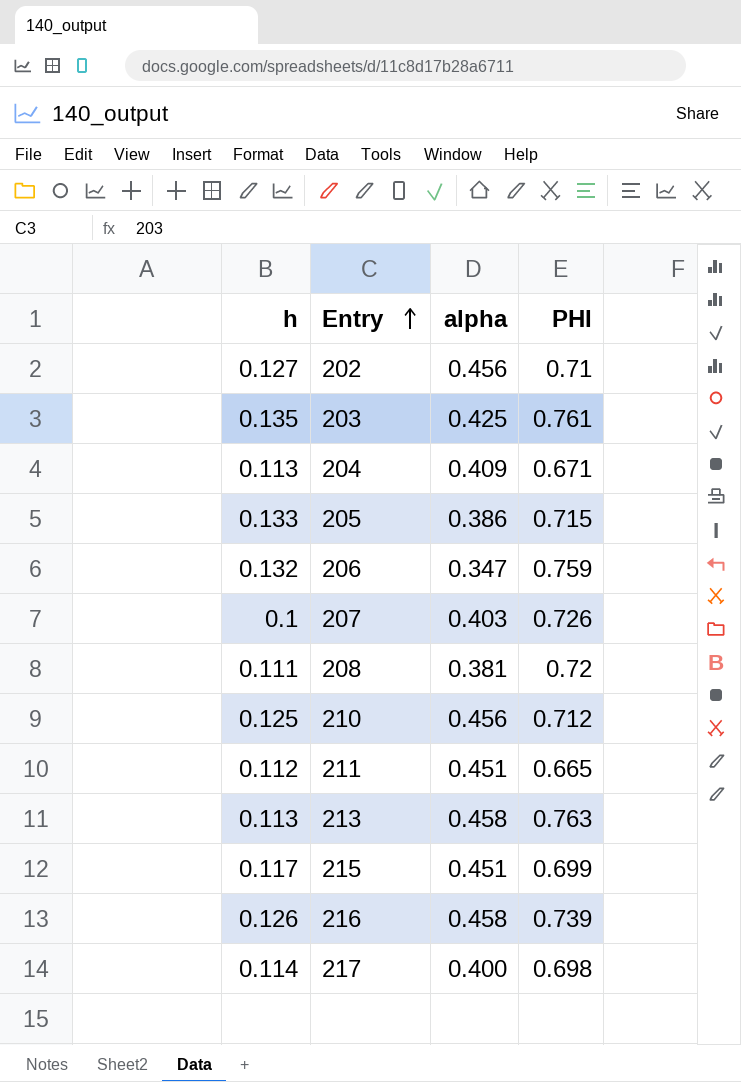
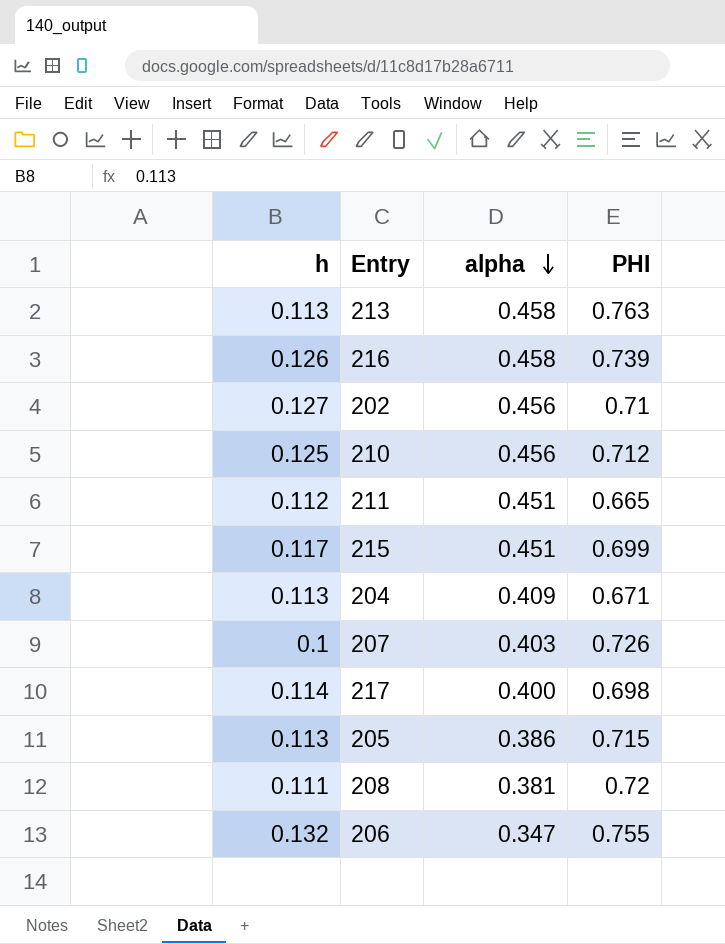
row order: Entry ascending -> alpha descending
row 203: 0.135 | 0.425 | 0.761 -> none
205 | h: 0.133 -> 0.113
206 | PHI: 0.759 -> 0.755

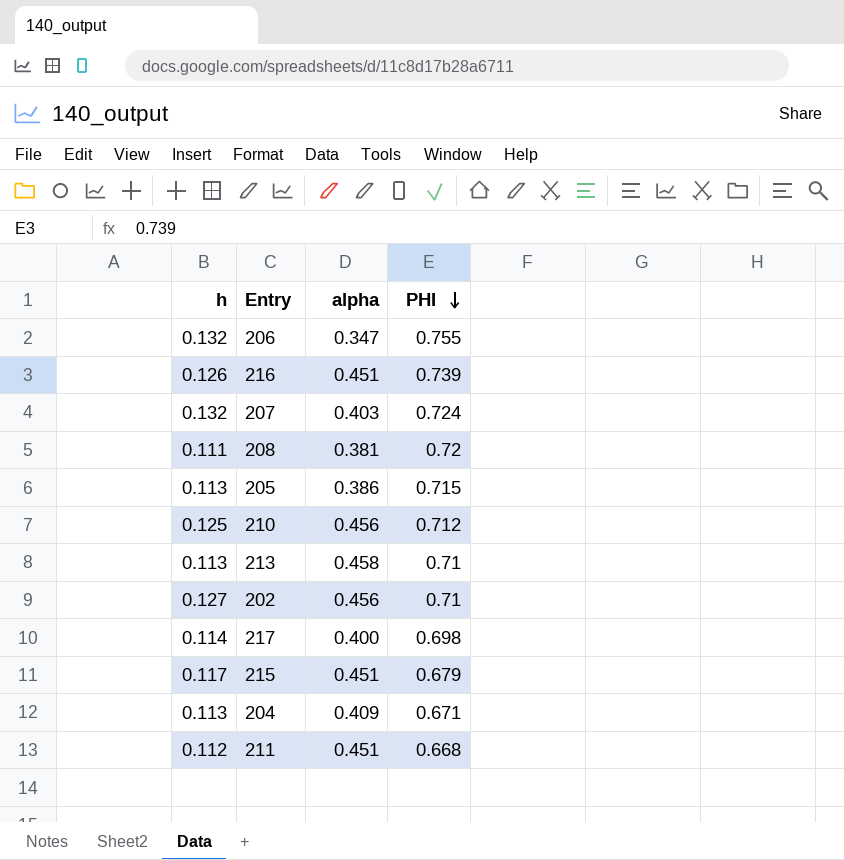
row order: alpha descending -> PHI descending
216 | alpha: 0.458 -> 0.451
207 | h: 0.1 -> 0.132
207 | PHI: 0.726 -> 0.724
213 | PHI: 0.763 -> 0.71
215 | PHI: 0.699 -> 0.679
211 | PHI: 0.665 -> 0.668

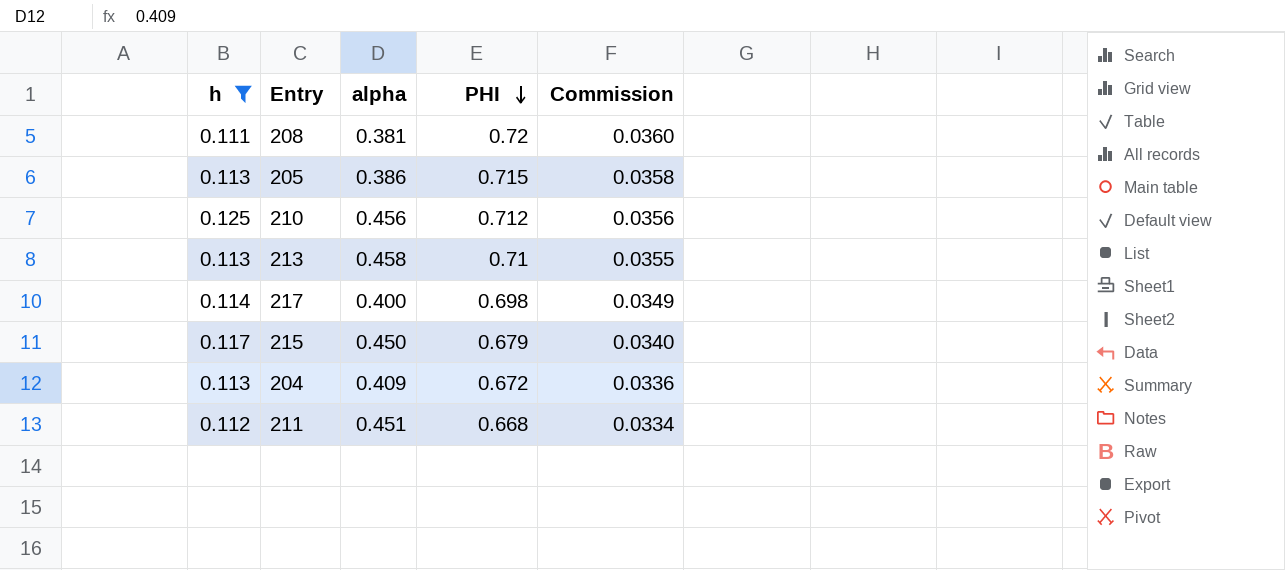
filter: none -> h <= 0.125
column Commission | formula: none -> [PHI] * 0.05
215 | alpha: 0.451 -> 0.450
204 | PHI: 0.671 -> 0.672

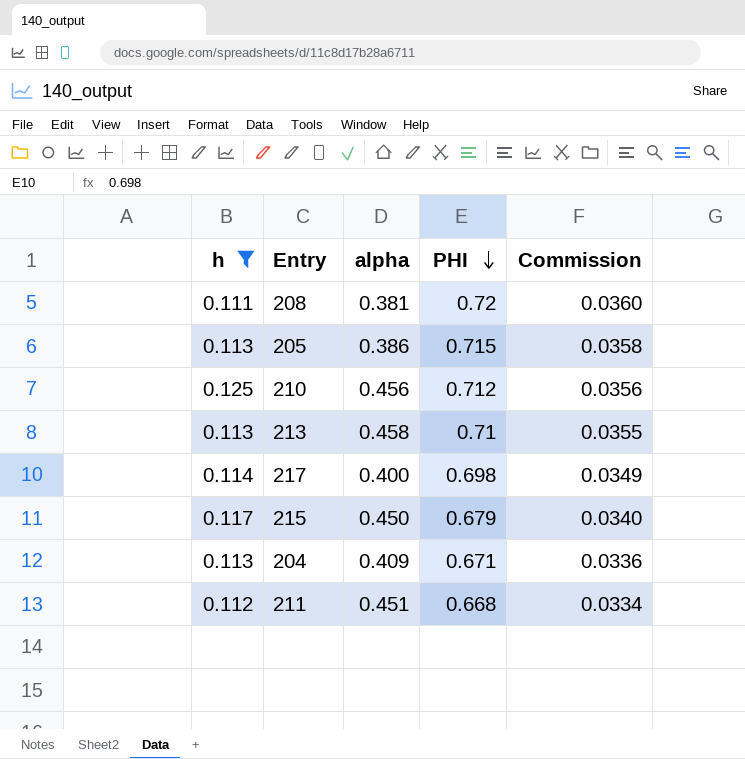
204 | PHI: 0.672 -> 0.671

